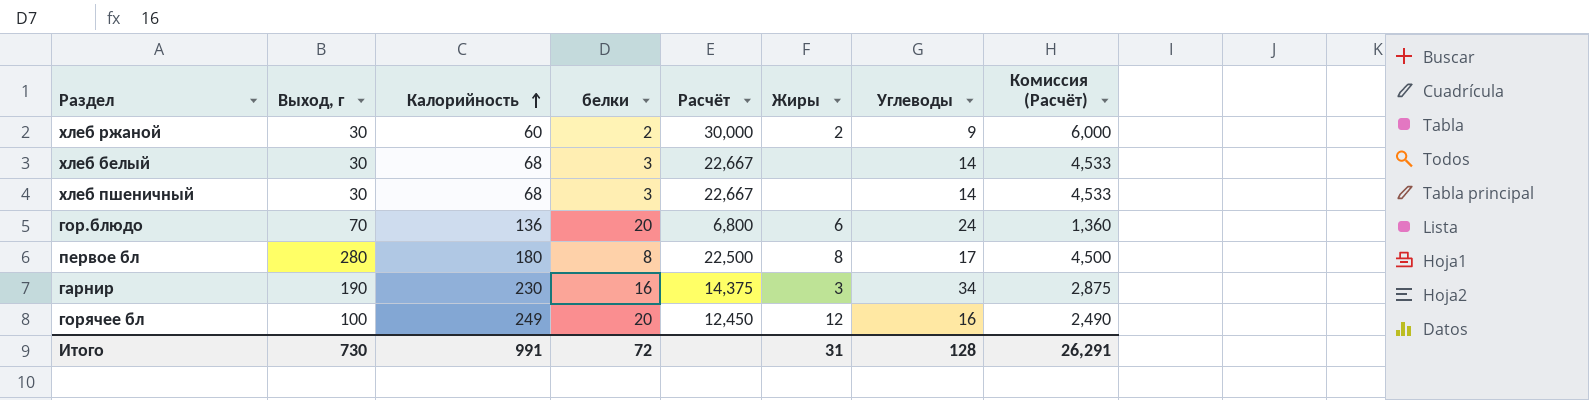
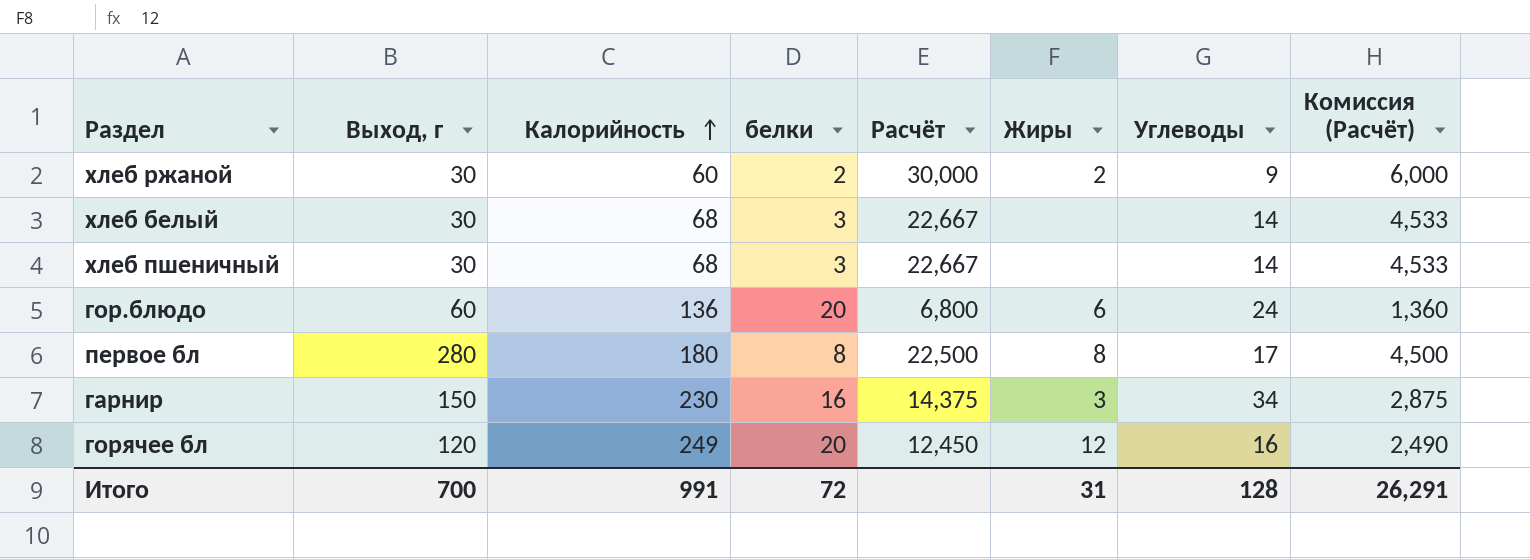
гор.блюдо | Выход, г: 70 -> 60
гарнир | Выход, г: 190 -> 150
горячее бл | Выход, г: 100 -> 120
Итого | Выход, г: 730 -> 700

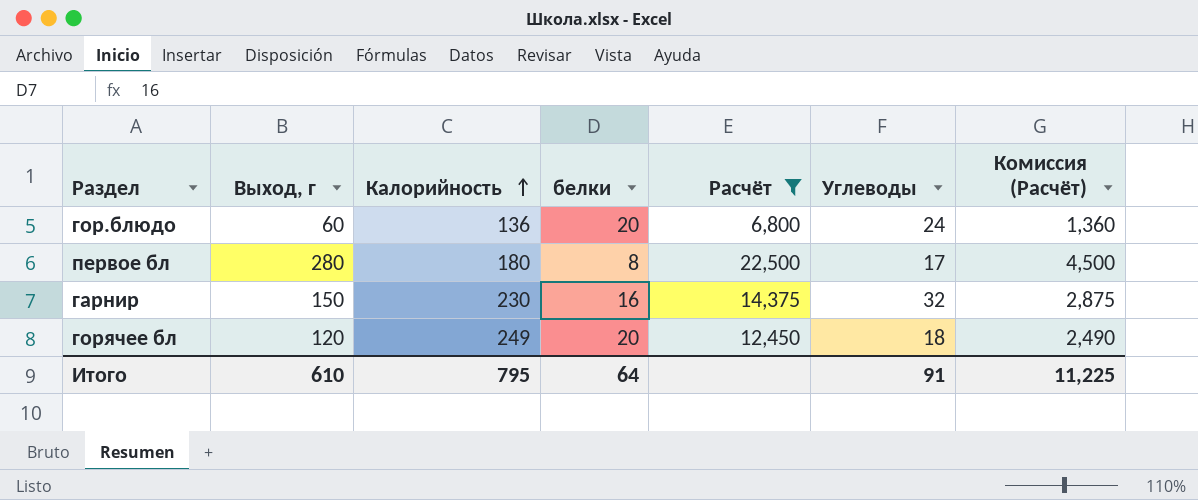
filter: none -> Расчёт <= 22,500
column Жиры | position: 6 -> none
гарнир | Углеводы: 34 -> 32
горячее бл | Углеводы: 16 -> 18
Итого | Выход, г: 700 -> 610
Итого | Калорийность: 991 -> 795
Итого | белки: 72 -> 64
Итого | Углеводы: 128 -> 91
Итого | Комиссия (Расчёт): 26,291 -> 11,225

